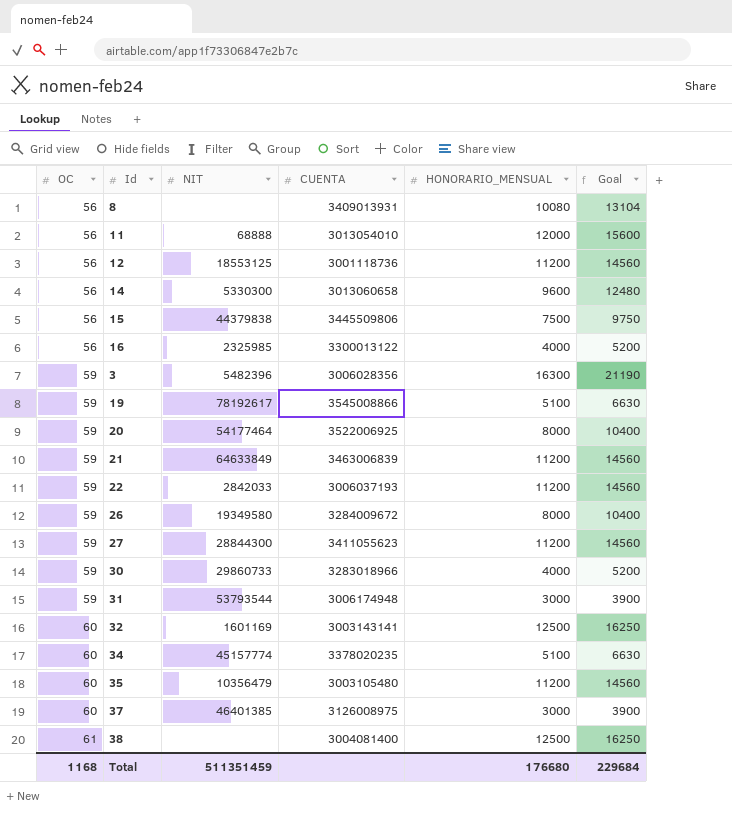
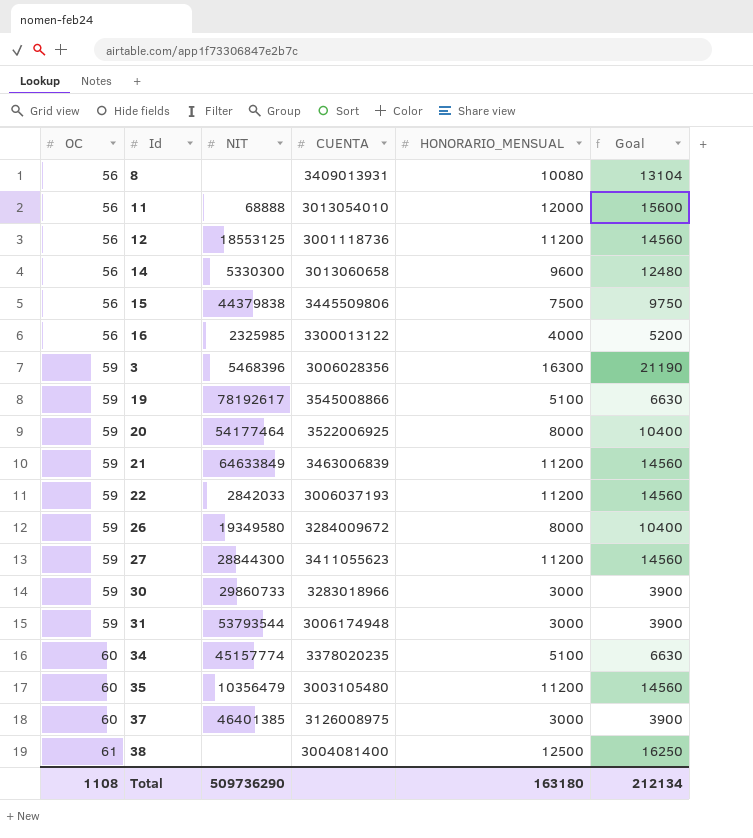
row 32: 60 | 1601169 | 3003143141 | 12500 | 16250 -> none
3 | NIT: 5482396 -> 5468396
30 | HONORARIO_MENSUAL: 4000 -> 3000
30 | Goal: 5200 -> 3900
Total | OC: 1168 -> 1108
Total | NIT: 511351459 -> 509736290
Total | HONORARIO_MENSUAL: 176680 -> 163180
Total | Goal: 229684 -> 212134

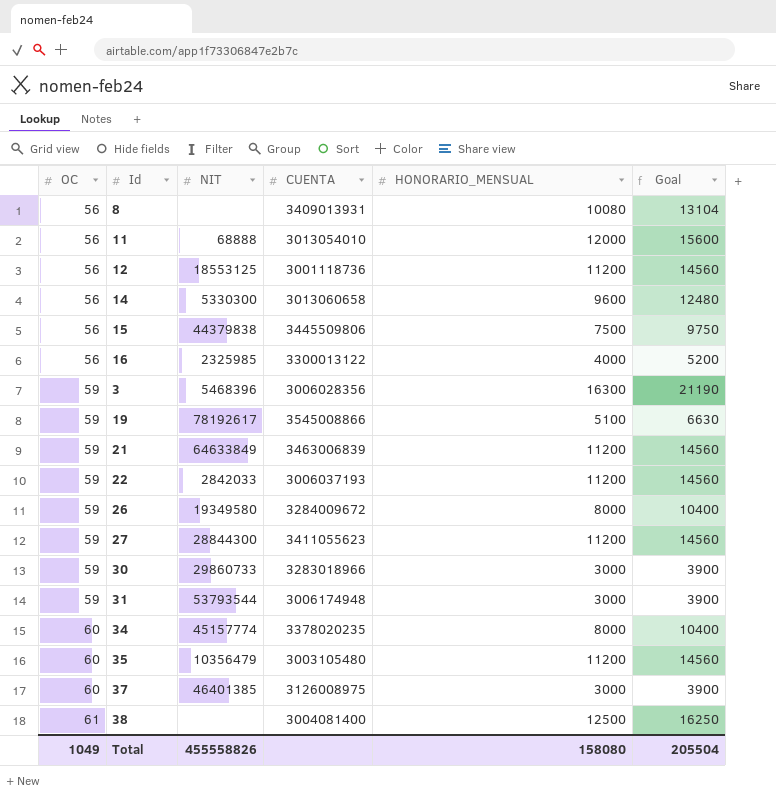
row 20: 59 | 54177464 | 3522006925 | 8000 | 10400 -> none
34 | HONORARIO_MENSUAL: 5100 -> 8000
34 | Goal: 6630 -> 10400
Total | OC: 1108 -> 1049
Total | NIT: 509736290 -> 455558826
Total | HONORARIO_MENSUAL: 163180 -> 158080
Total | Goal: 212134 -> 205504

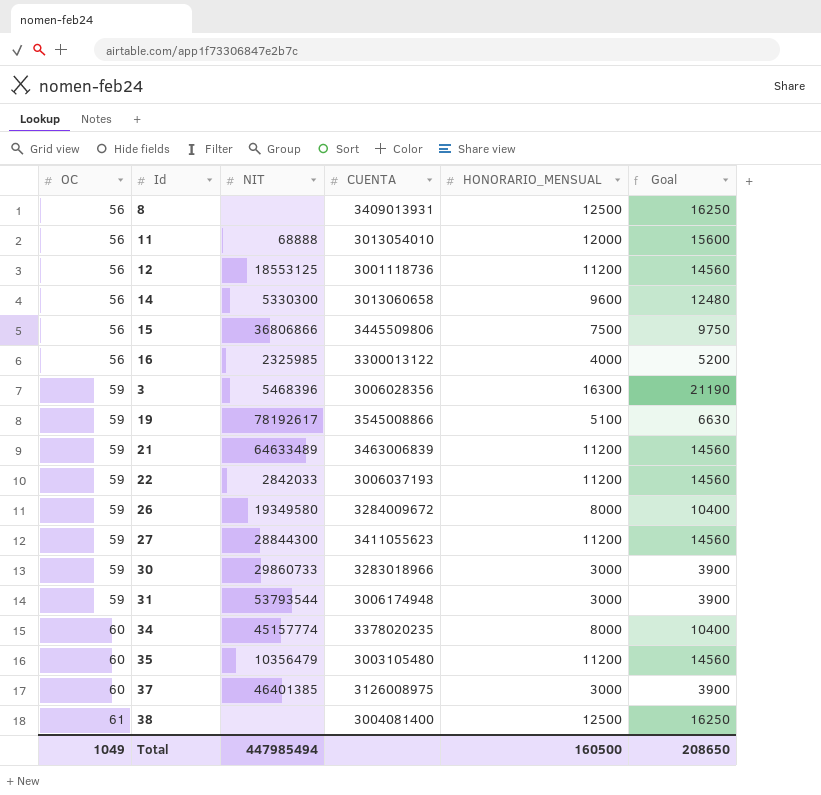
8 | HONORARIO_MENSUAL: 10080 -> 12500
8 | Goal: 13104 -> 16250
15 | NIT: 44379838 -> 36806866
21 | NIT: 64633849 -> 64633489
Total | NIT: 455558826 -> 447985494
Total | HONORARIO_MENSUAL: 158080 -> 160500
Total | Goal: 205504 -> 208650

